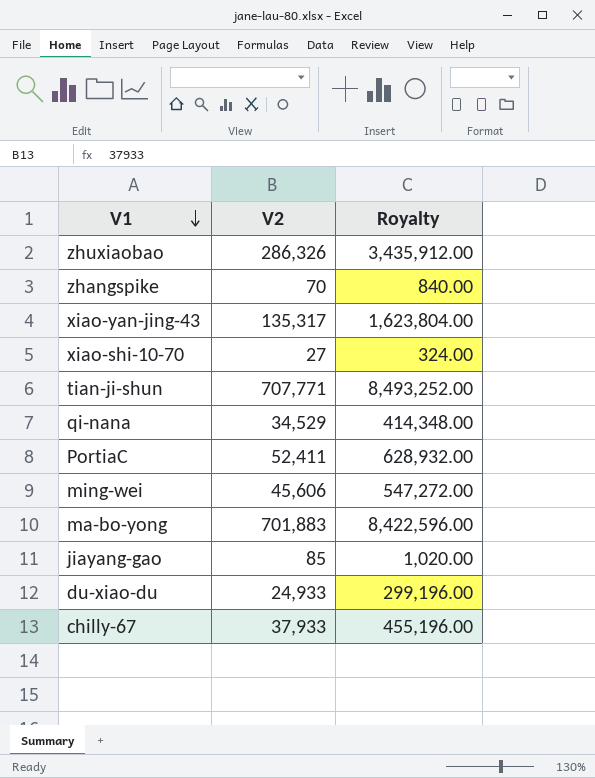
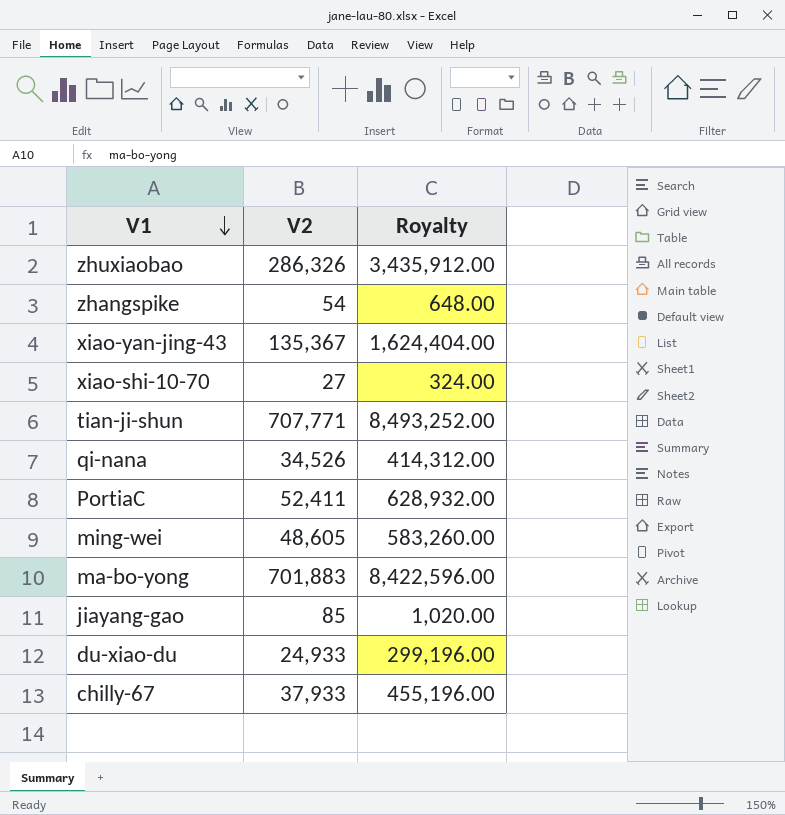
zhangspike | V2: 70 -> 54
zhangspike | Royalty: 840.00 -> 648.00
xiao-yan-jing-43 | V2: 135,317 -> 135,367
xiao-yan-jing-43 | Royalty: 1,623,804.00 -> 1,624,404.00
qi-nana | V2: 34,529 -> 34,526
qi-nana | Royalty: 414,348.00 -> 414,312.00
ming-wei | V2: 45,606 -> 48,605
ming-wei | Royalty: 547,272.00 -> 583,260.00

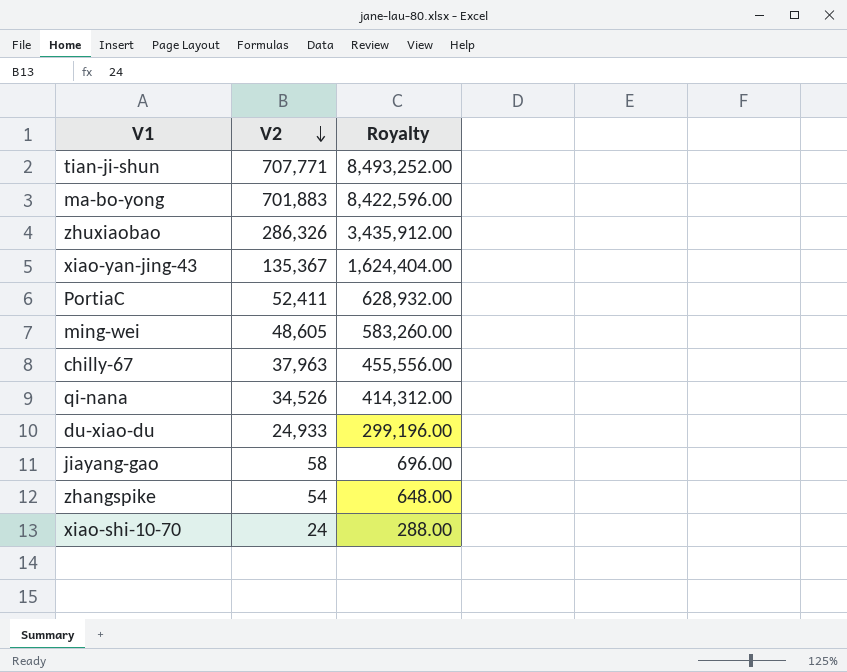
row order: V1 descending -> V2 descending
chilly-67 | V2: 37,933 -> 37,963
chilly-67 | Royalty: 455,196.00 -> 455,556.00
jiayang-gao | V2: 85 -> 58
jiayang-gao | Royalty: 1,020.00 -> 696.00
xiao-shi-10-70 | V2: 27 -> 24
xiao-shi-10-70 | Royalty: 324.00 -> 288.00

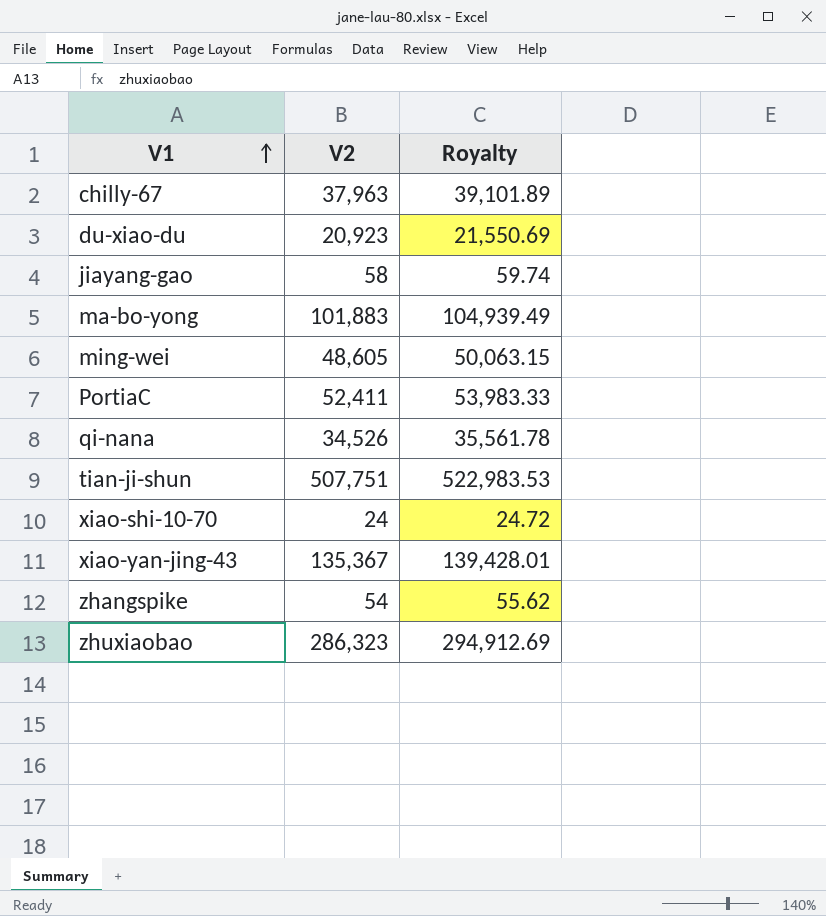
row order: V2 descending -> V1 ascending
column Royalty | formula: [V2] * 12 -> [V2] * 1.03
du-xiao-du | V2: 24,933 -> 20,923
ma-bo-yong | V2: 701,883 -> 101,883
tian-ji-shun | V2: 707,771 -> 507,751
zhuxiaobao | V2: 286,326 -> 286,323

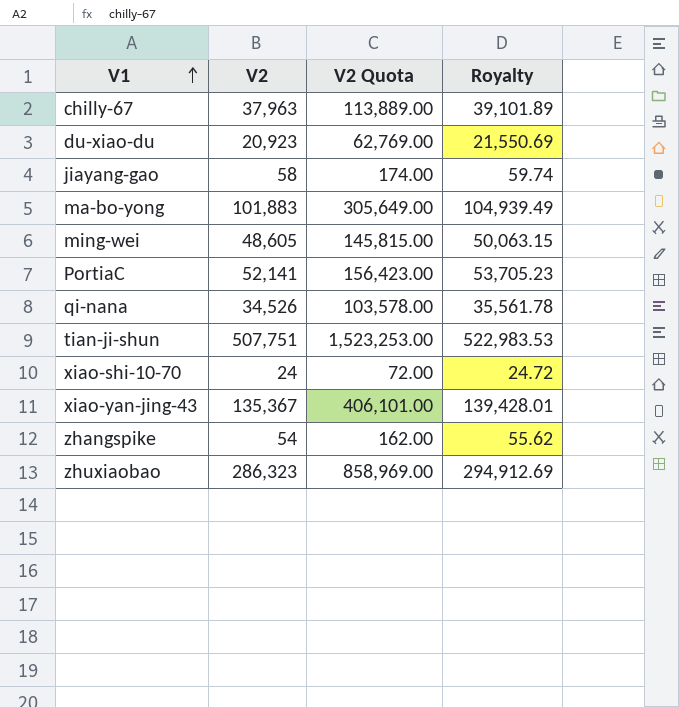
column V2 Quota | formula: none -> [V2] * 3
PortiaC | V2: 52,411 -> 52,141
PortiaC | Royalty: 53,983.33 -> 53,705.23

